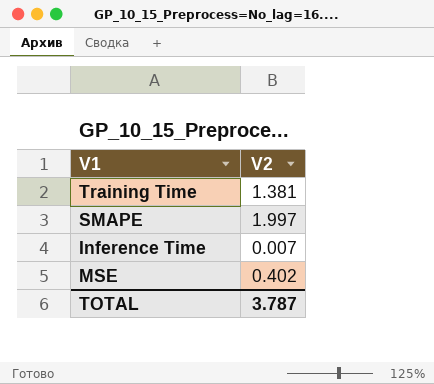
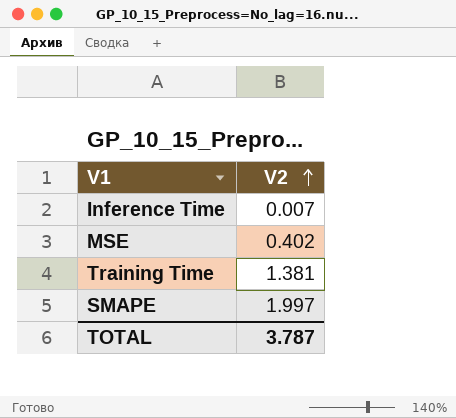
row order: none -> V2 ascending

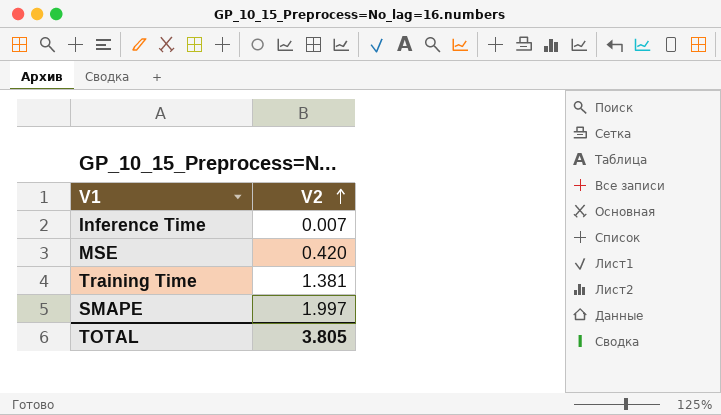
MSE | V2: 0.402 -> 0.420
TOTAL | V2: 3.787 -> 3.805

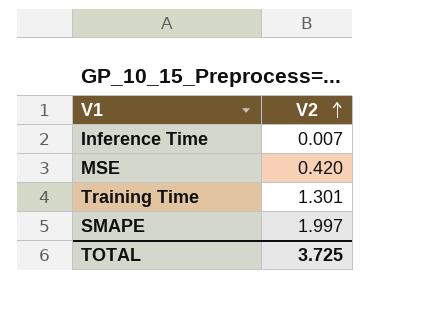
Training Time | V2: 1.381 -> 1.301
TOTAL | V2: 3.805 -> 3.725

